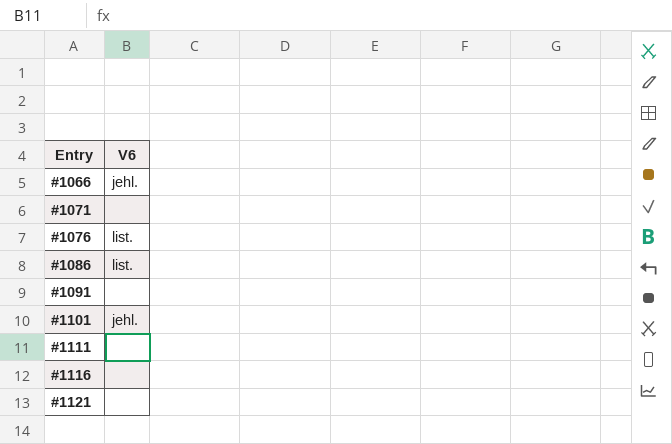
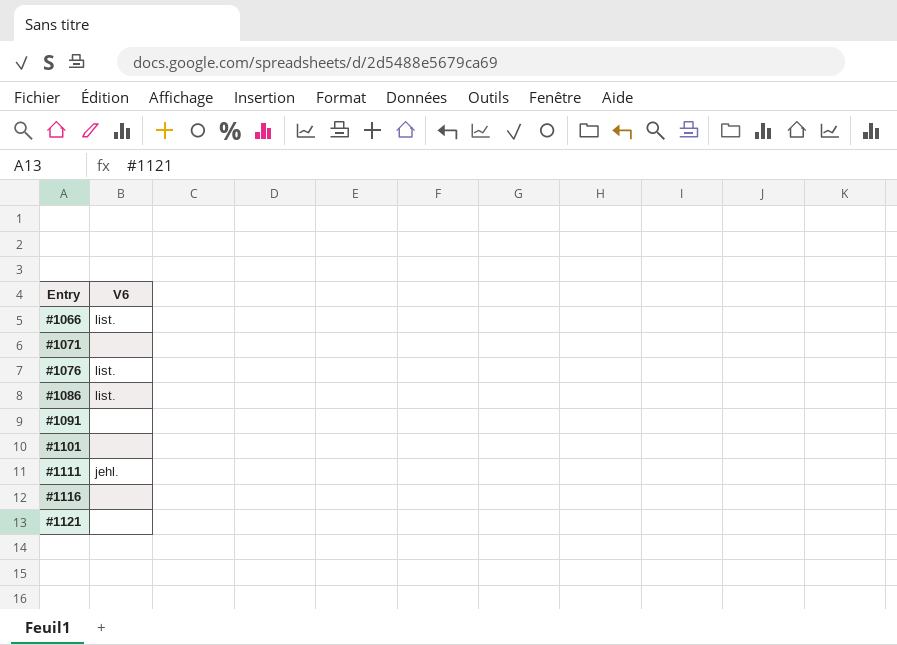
#1066 | V6: jehl. -> list.
#1101 | V6: jehl. -> none
#1111 | V6: none -> jehl.

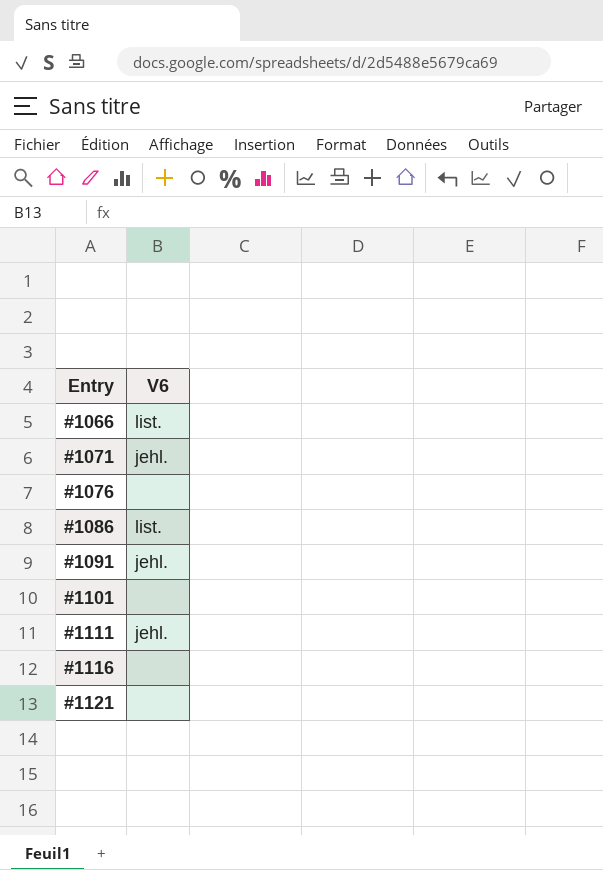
#1071 | V6: none -> jehl.
#1076 | V6: list. -> none
#1091 | V6: none -> jehl.

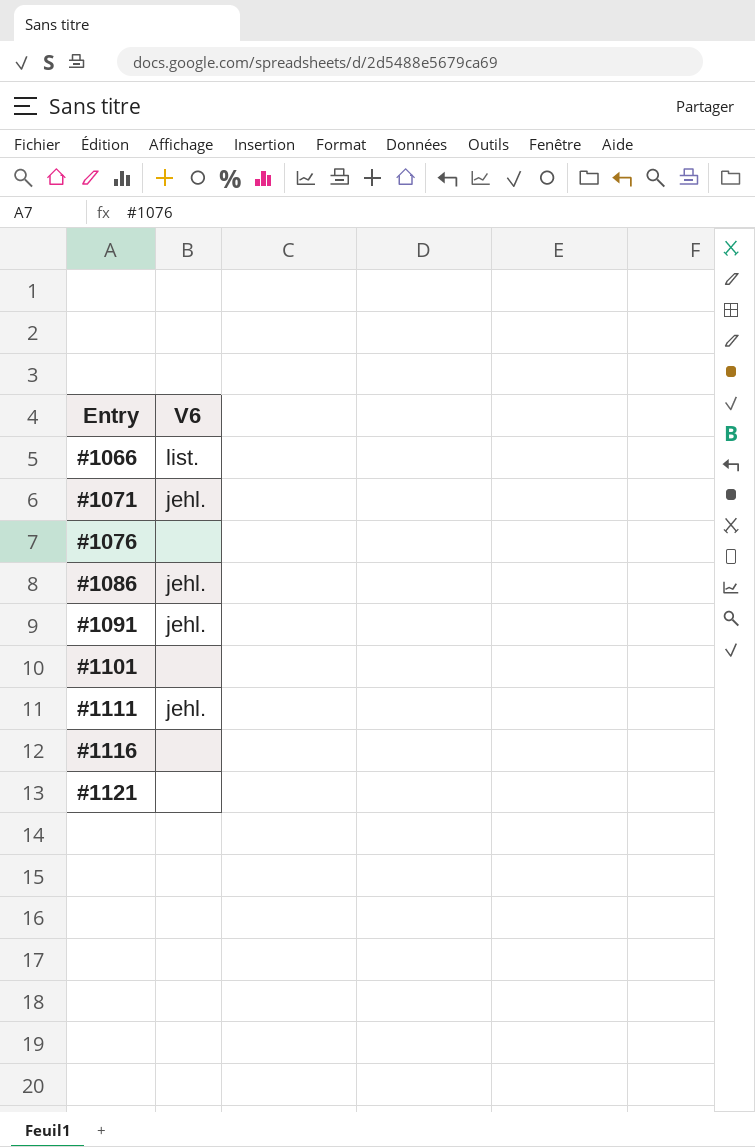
#1086 | V6: list. -> jehl.

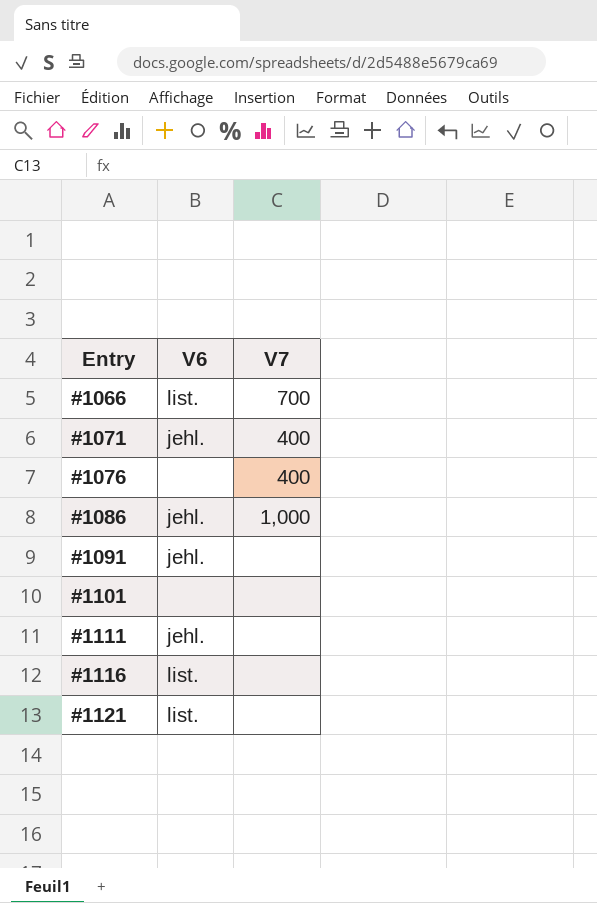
column V7 | position: none -> 3
#1116 | V6: none -> list.
#1121 | V6: none -> list.

